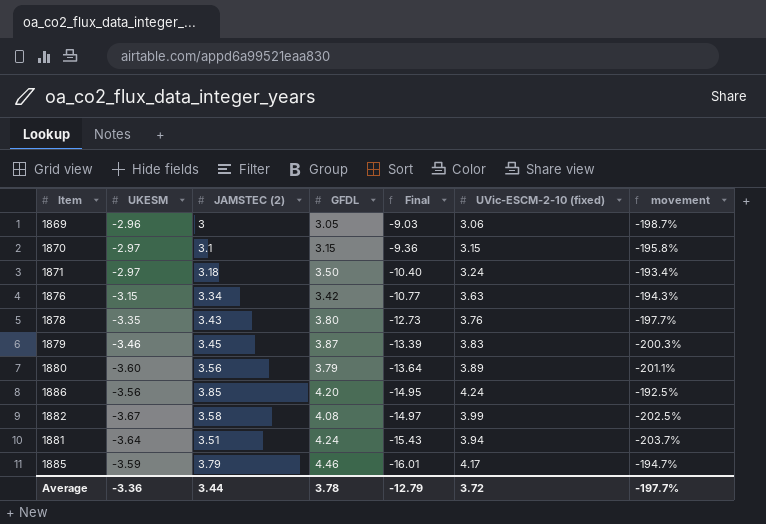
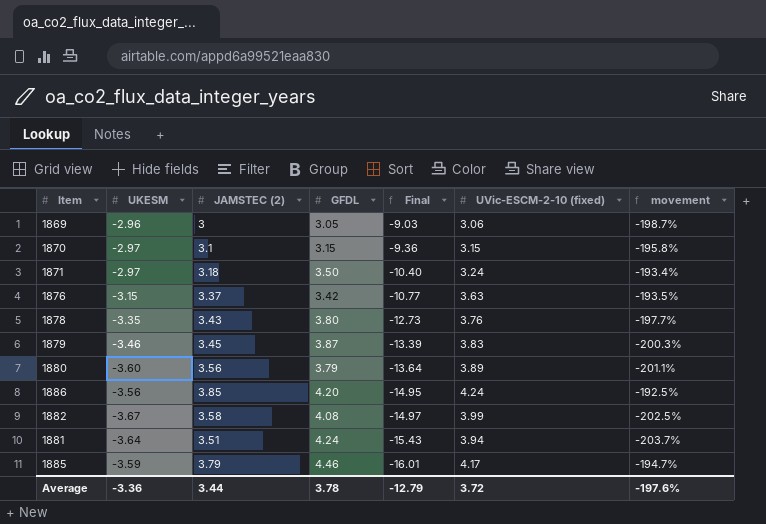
1876 | JAMSTEC (2): 3.34 -> 3.37
1876 | movement: -194.3% -> -193.5%
Average | movement: -197.7% -> -197.6%

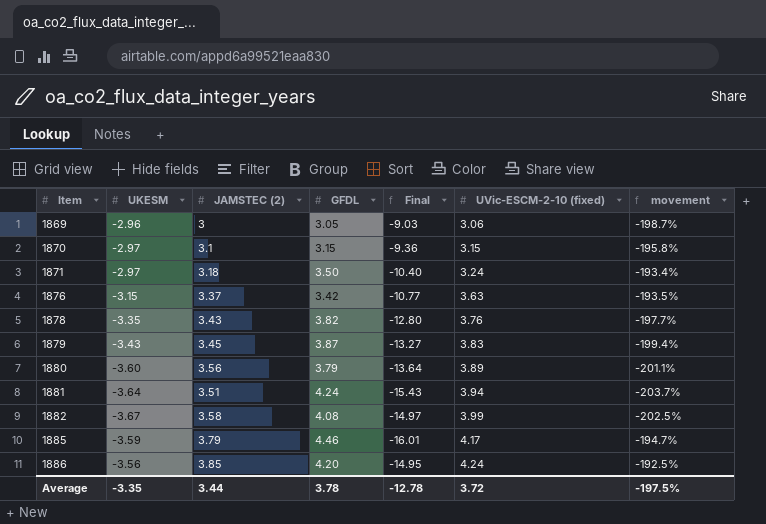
row order: Final descending -> Item ascending
1878 | GFDL: 3.80 -> 3.82
1878 | Final: -12.73 -> -12.80
1879 | UKESM: -3.46 -> -3.43
1879 | Final: -13.39 -> -13.27
1879 | movement: -200.3% -> -199.4%
Average | UKESM: -3.36 -> -3.35
Average | Final: -12.79 -> -12.78
Average | movement: -197.6% -> -197.5%

